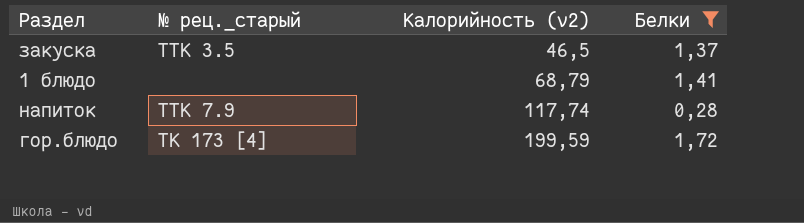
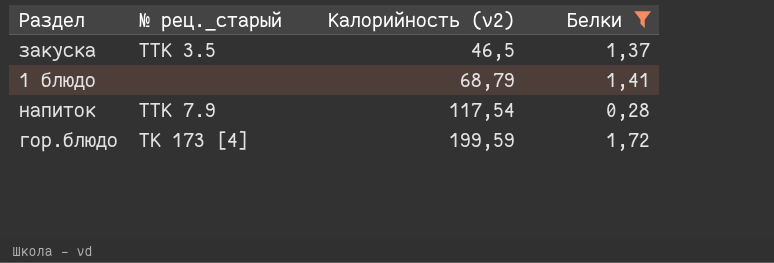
напиток | Калорийность (v2): 117,74 -> 117,54

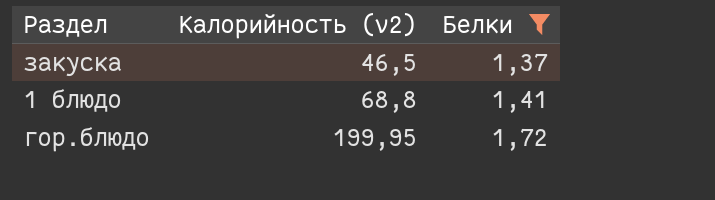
column № рец._старый | position: 2 -> none
row напиток: ТТК 7.9 | 117,54 | 0,28 -> none
1 блюдо | Калорийность (v2): 68,79 -> 68,8
гор.блюдо | Калорийность (v2): 199,59 -> 199,95

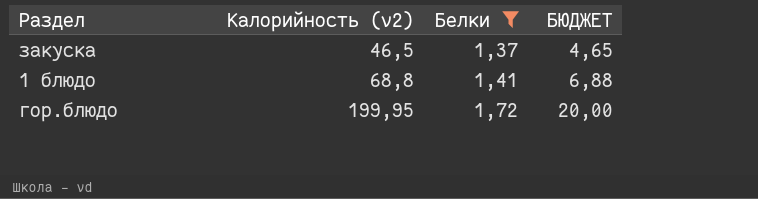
column БЮДЖЕТ | formula: none -> [Калорийность (v2)] * 0,1

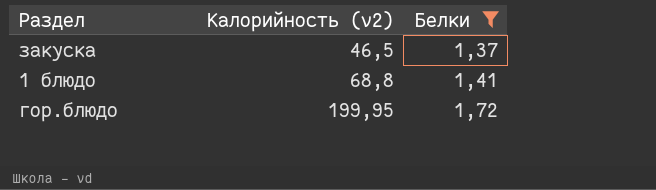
column БЮДЖЕТ | formula: [Калорийность (v2)] * 0,1 -> none

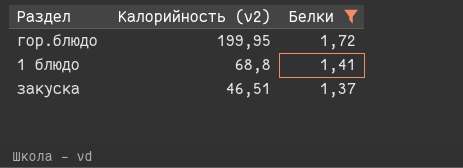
row order: Калорийность (v2) ascending -> Калорийность (v2) descending
закуска | Калорийность (v2): 46,5 -> 46,51

